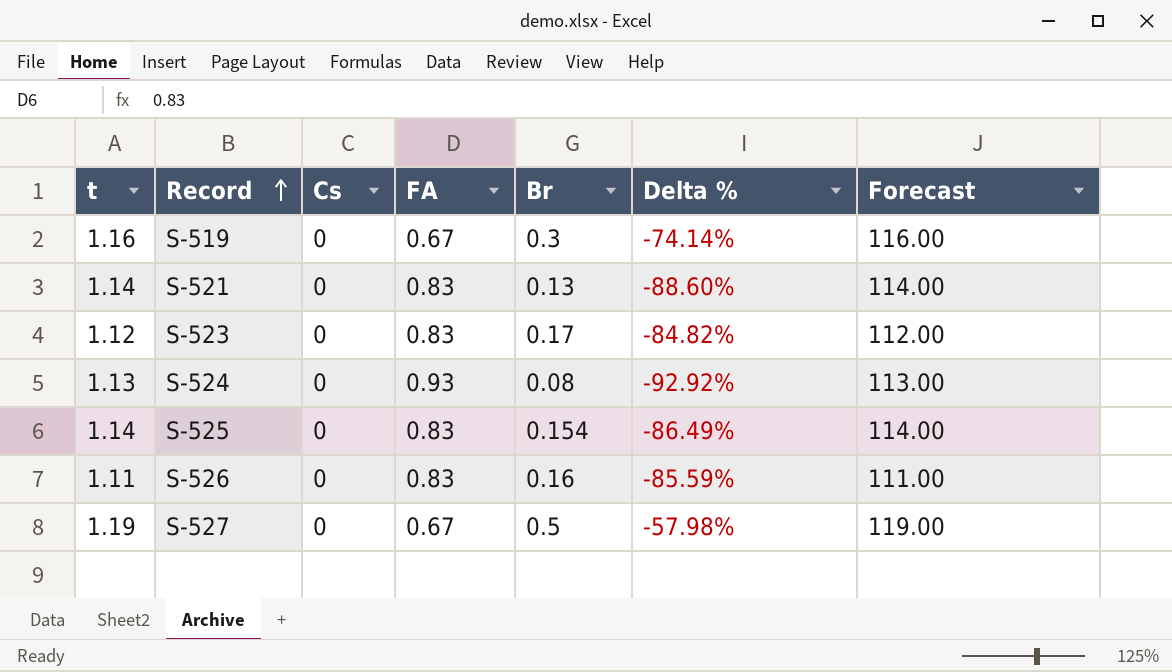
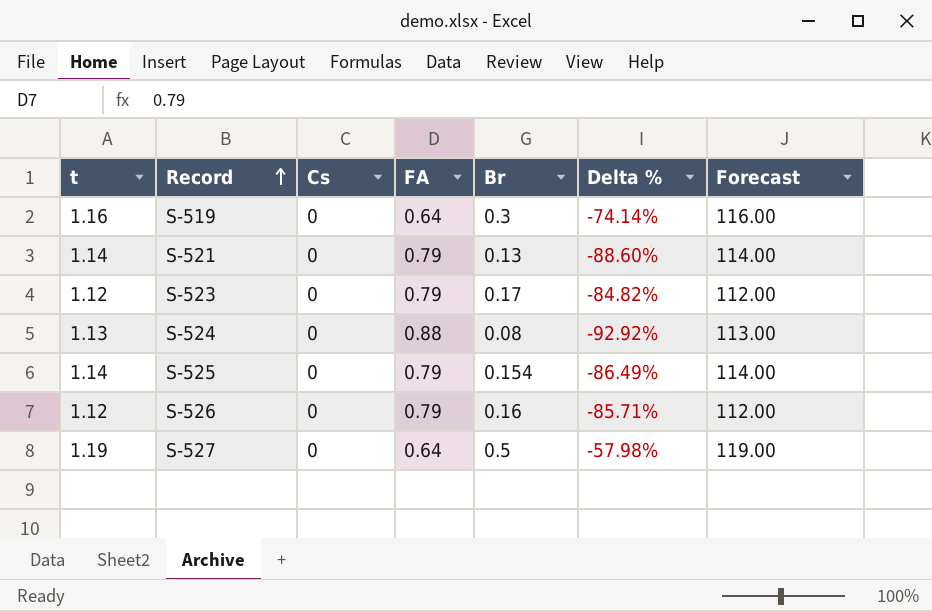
S-519 | FA: 0.67 -> 0.64
S-521 | FA: 0.83 -> 0.79
S-523 | FA: 0.83 -> 0.79
S-524 | FA: 0.93 -> 0.88
S-525 | FA: 0.83 -> 0.79
S-526 | t: 1.11 -> 1.12
S-526 | FA: 0.83 -> 0.79
S-526 | Delta %: -85.59% -> -85.71%
S-526 | Forecast: 111.00 -> 112.00
S-527 | FA: 0.67 -> 0.64

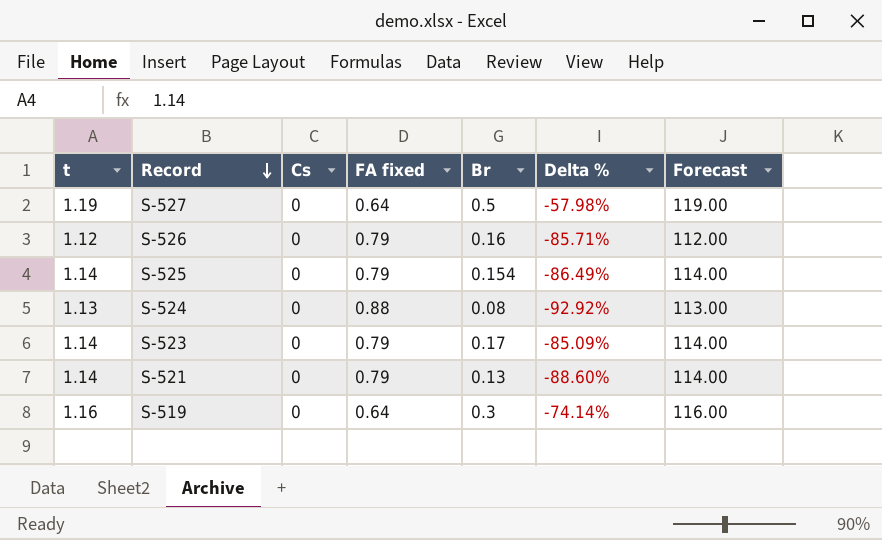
row order: Record ascending -> Record descending
column name: FA -> FA fixed
S-523 | t: 1.12 -> 1.14
S-523 | Delta %: -84.82% -> -85.09%
S-523 | Forecast: 112.00 -> 114.00

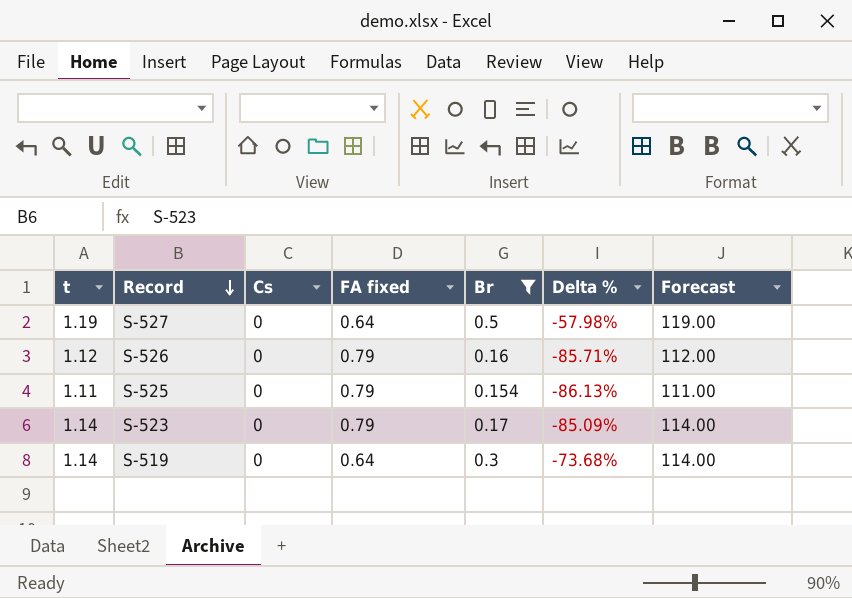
filter: none -> Br >= 0.154
S-525 | t: 1.14 -> 1.11
S-525 | Delta %: -86.49% -> -86.13%
S-525 | Forecast: 114.00 -> 111.00
S-519 | t: 1.16 -> 1.14
S-519 | Delta %: -74.14% -> -73.68%
S-519 | Forecast: 116.00 -> 114.00

